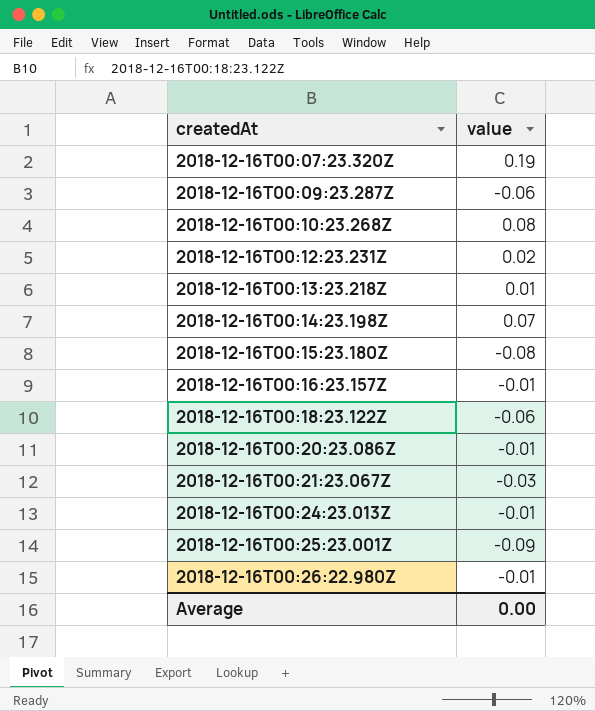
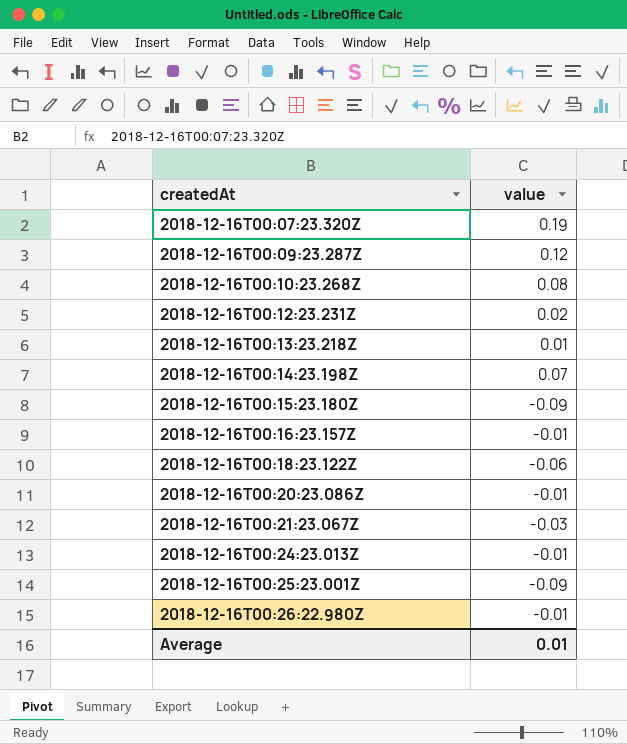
2018-12-16T00:09:23.287Z | value: -0.06 -> 0.12
2018-12-16T00:15:23.180Z | value: -0.08 -> -0.09
Average | value: 0.00 -> 0.01

